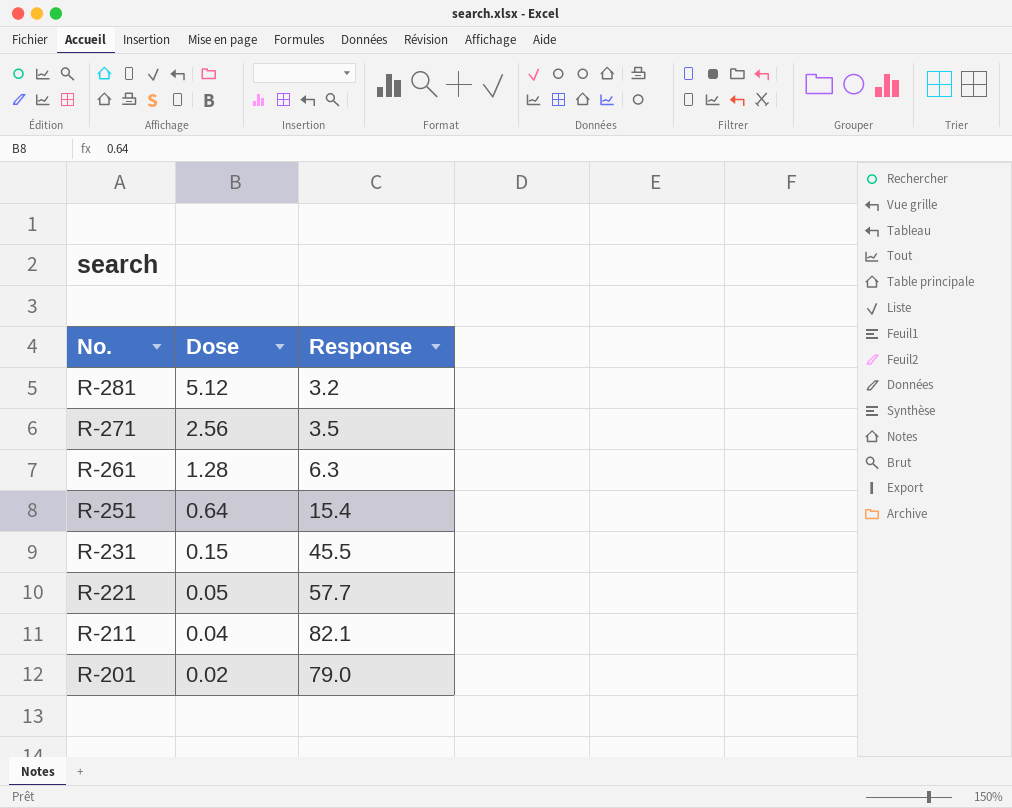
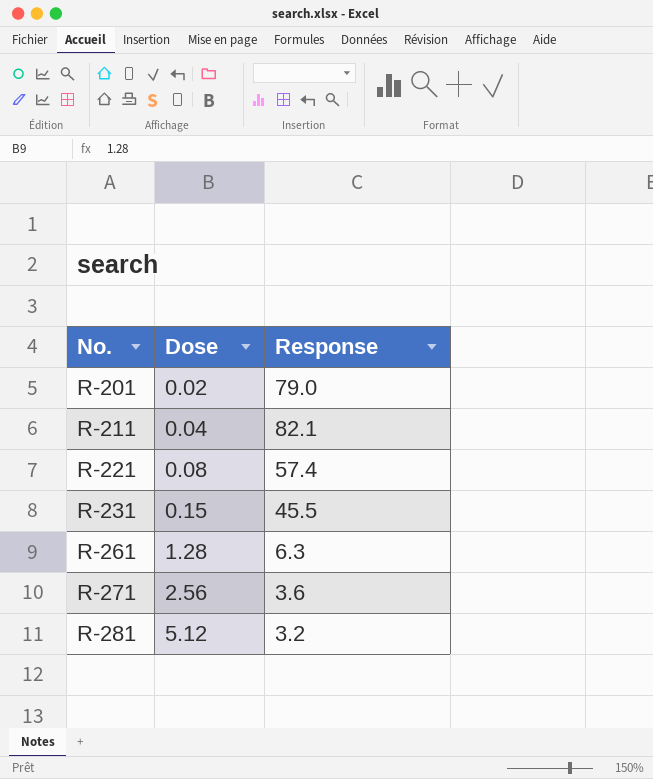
row order: No. descending -> No. ascending
row R-251: 0.64 | 15.4 -> none
R-221 | Dose: 0.05 -> 0.08
R-221 | Response: 57.7 -> 57.4
R-271 | Response: 3.5 -> 3.6

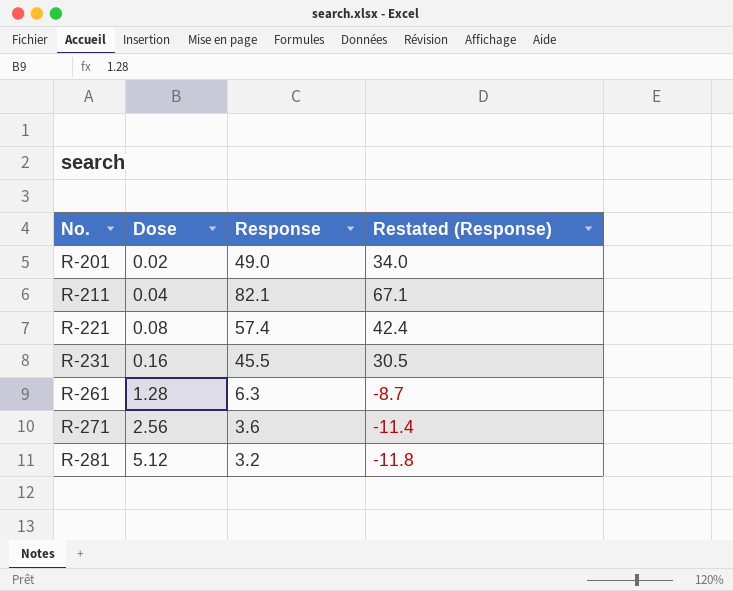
column Restated (Response) | formula: none -> [Response] - 15
R-201 | Response: 79.0 -> 49.0
R-231 | Dose: 0.15 -> 0.16

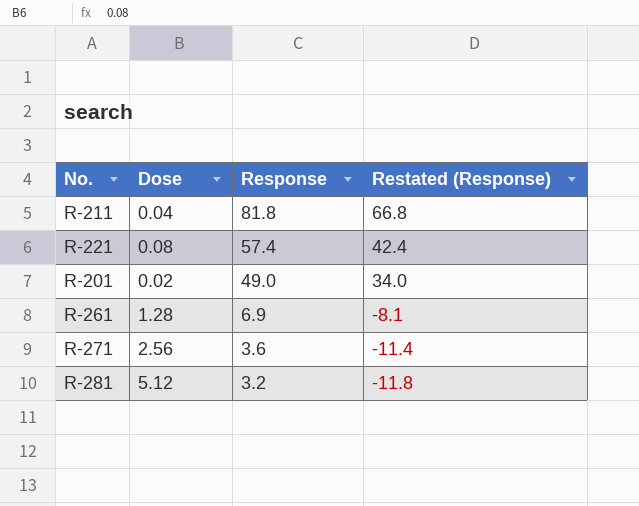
row order: No. ascending -> Response descending
row R-231: 0.16 | 45.5 | 30.5 -> none
R-211 | Response: 82.1 -> 81.8
R-211 | Restated (Response): 67.1 -> 66.8
R-261 | Response: 6.3 -> 6.9
R-261 | Restated (Response): -8.7 -> -8.1

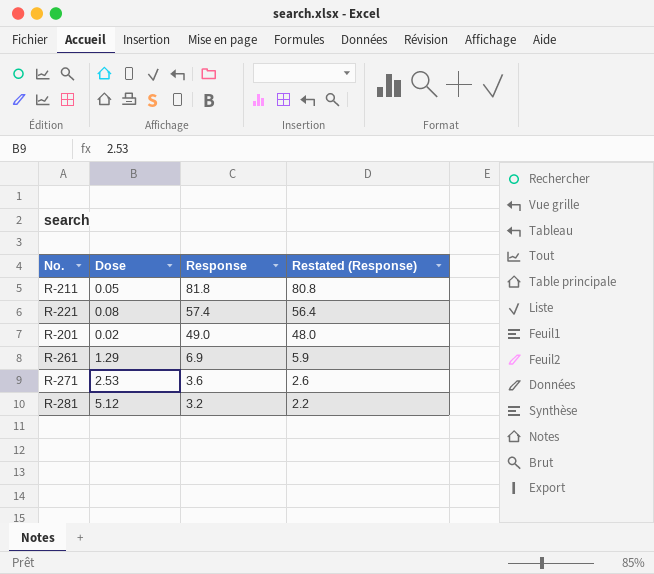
column Restated (Response) | formula: [Response] - 15 -> [Response] - 1
R-211 | Dose: 0.04 -> 0.05
R-261 | Dose: 1.28 -> 1.29
R-271 | Dose: 2.56 -> 2.53

